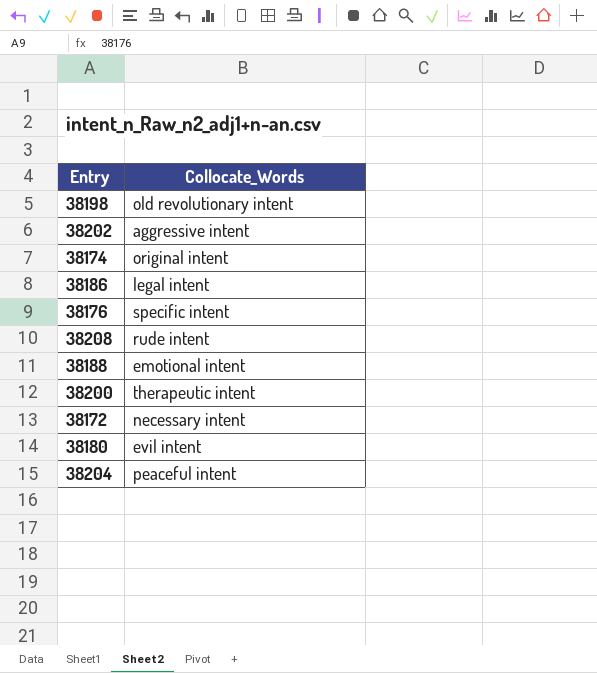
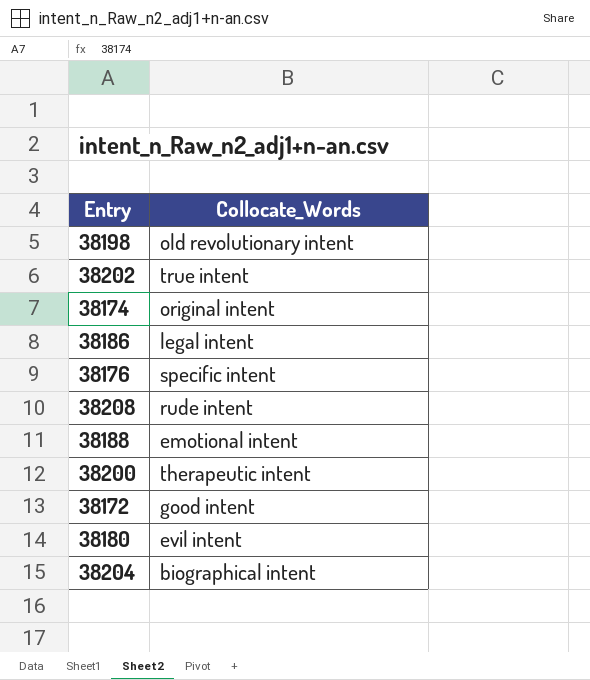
38202 | Collocate_Words: aggressive intent -> true intent
38172 | Collocate_Words: necessary intent -> good intent
38204 | Collocate_Words: peaceful intent -> biographical intent

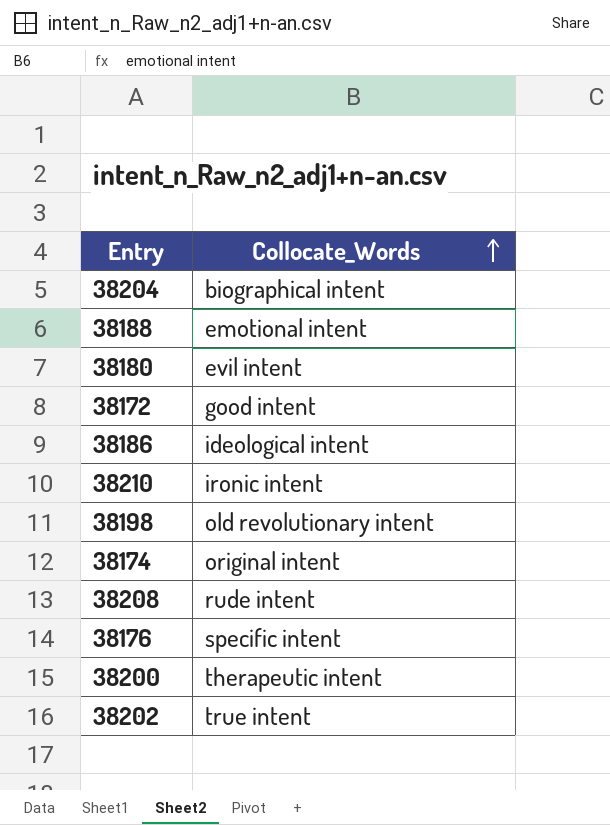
row order: none -> Collocate_Words ascending
38186 | Collocate_Words: legal intent -> ideological intent
row 38210: none -> ironic intent

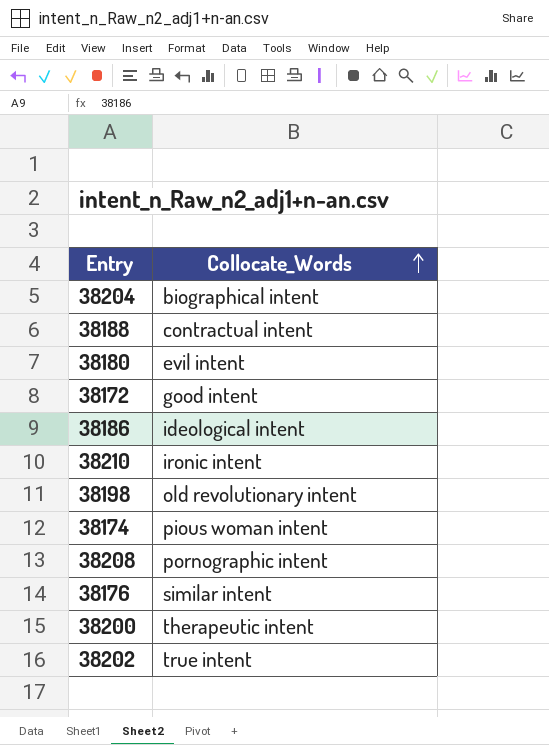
38188 | Collocate_Words: emotional intent -> contractual intent
38174 | Collocate_Words: original intent -> pious woman intent
38208 | Collocate_Words: rude intent -> pornographic intent
38176 | Collocate_Words: specific intent -> similar intent

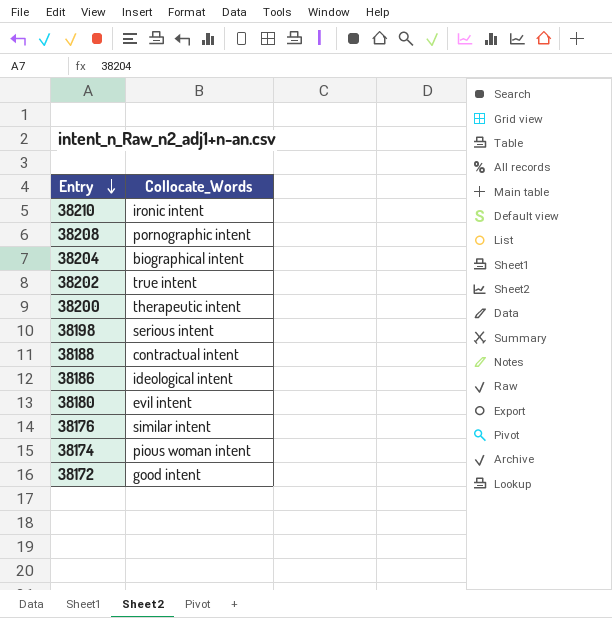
row order: Collocate_Words ascending -> Entry descending
38198 | Collocate_Words: old revolutionary intent -> serious intent

